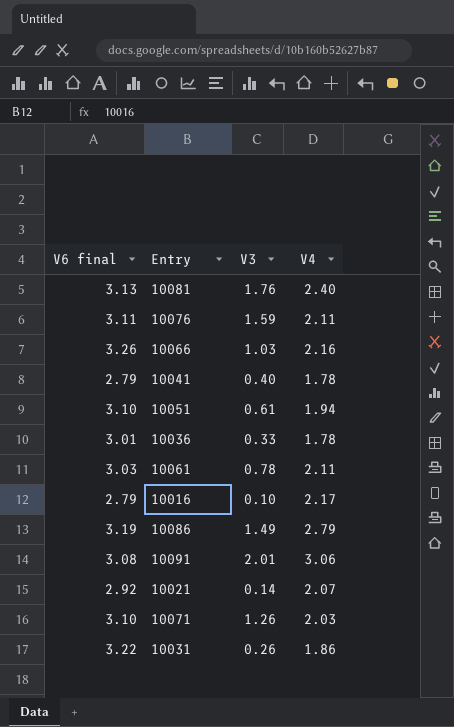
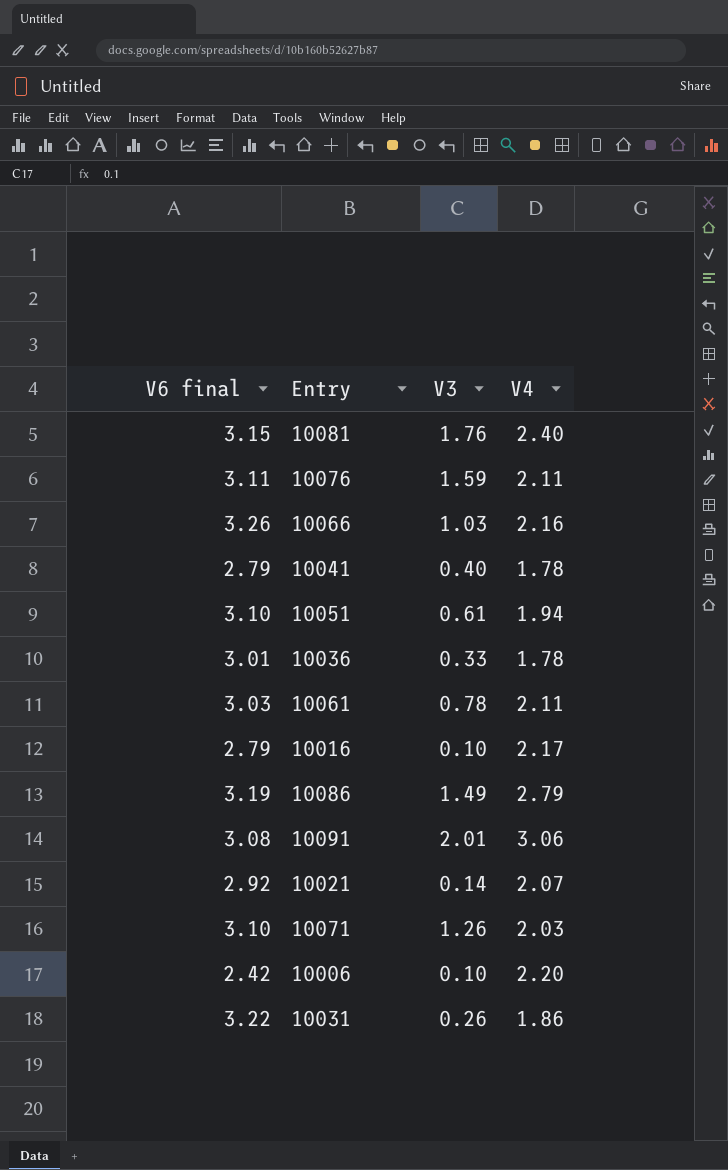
10081 | V6 final: 3.13 -> 3.15
row 10006: none -> 2.42 | 0.10 | 2.20

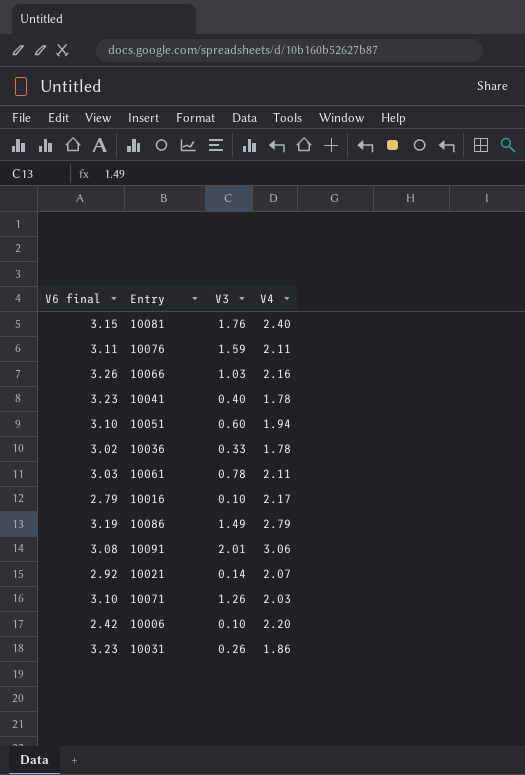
10041 | V6 final: 2.79 -> 3.23
10051 | V3: 0.61 -> 0.60
10036 | V6 final: 3.01 -> 3.02
10031 | V6 final: 3.22 -> 3.23

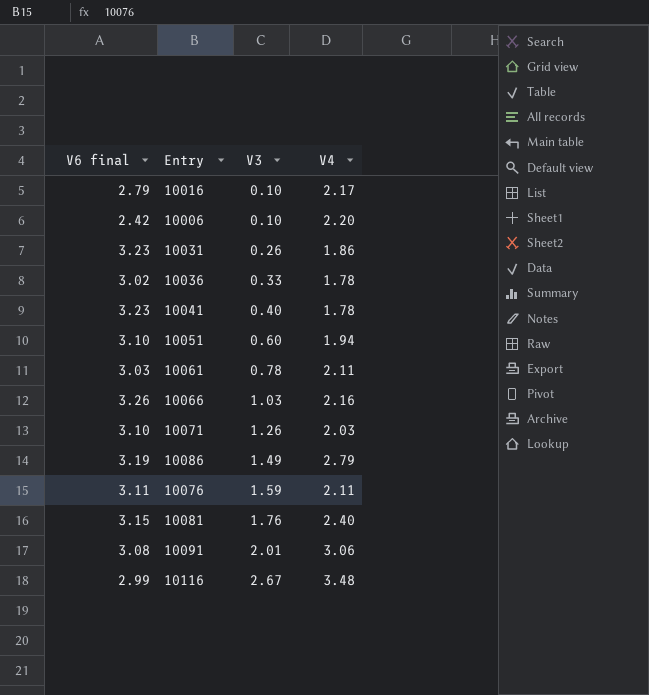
row order: none -> V3 ascending
row 10021: 2.92 | 0.14 | 2.07 -> none
row 10116: none -> 2.99 | 2.67 | 3.48

